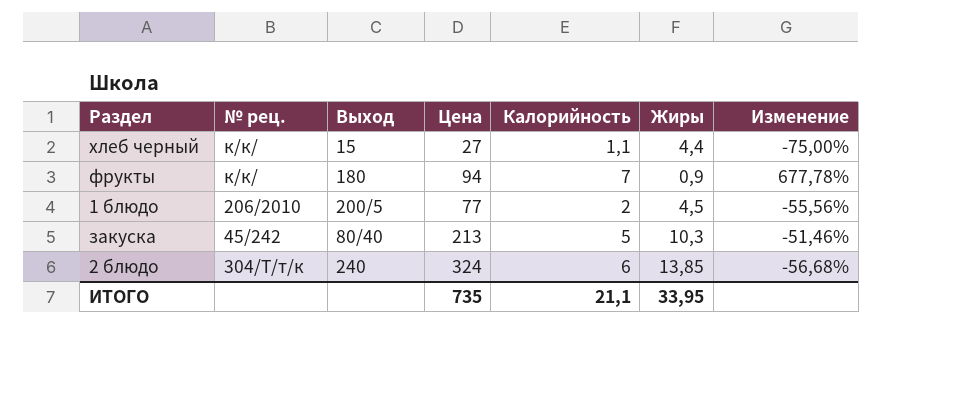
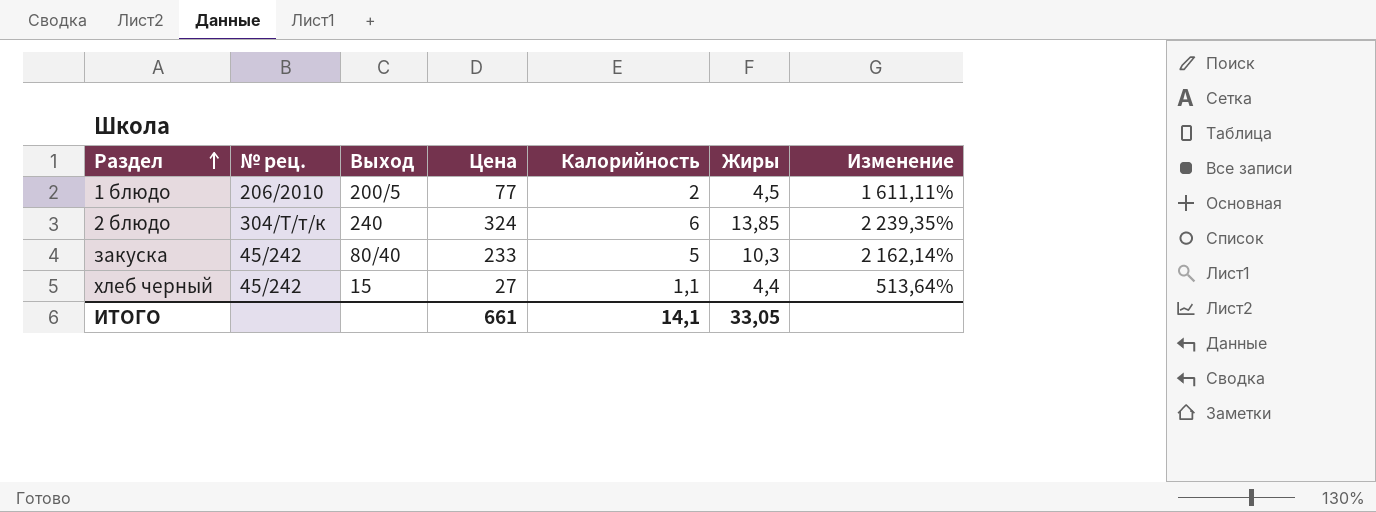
row order: none -> Раздел ascending
column Изменение | formula: ([Калорийность] - [Жиры]) / [Жиры] -> ([Цена] - [Жиры]) / [Жиры]
row фрукты: к/к/ | 180 | 94 | 7 | 0,9 | 677,78% -> none
закуска | Цена: 213 -> 233
хлеб черный | № рец.: к/к/ -> 45/242
ИТОГО | Цена: 735 -> 661
ИТОГО | Калорийность: 21,1 -> 14,1
ИТОГО | Жиры: 33,95 -> 33,05

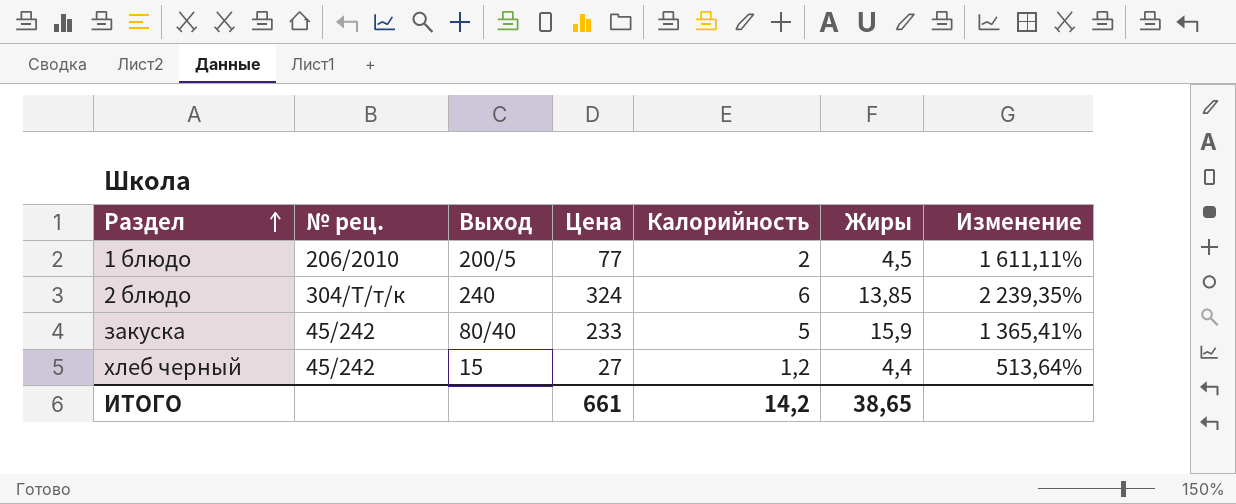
закуска | Жиры: 10,3 -> 15,9
закуска | Изменение: 2 162,14% -> 1 365,41%
хлеб черный | Калорийность: 1,1 -> 1,2
ИТОГО | Калорийность: 14,1 -> 14,2
ИТОГО | Жиры: 33,05 -> 38,65

